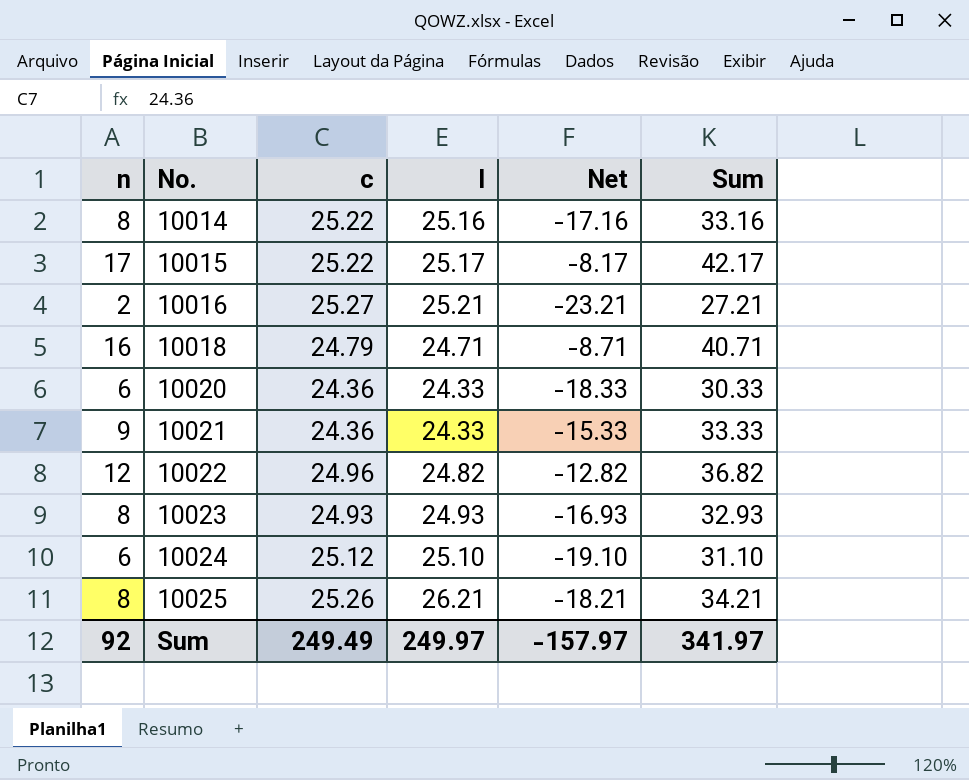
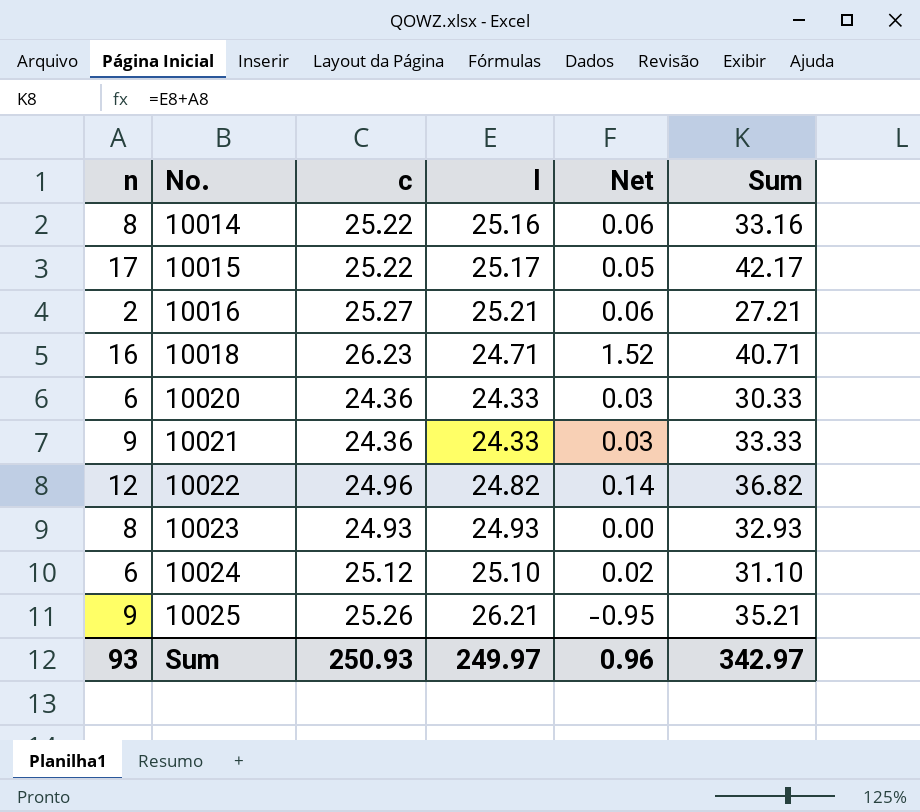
column Net | formula: [n] - [l] -> [c] - [l]
10018 | c: 24.79 -> 26.23
10025 | n: 8 -> 9
10025 | Sum: 34.21 -> 35.21
Sum | n: 92 -> 93
Sum | c: 249.49 -> 250.93
Sum | Net: -157.97 -> 0.96
Sum | Sum: 341.97 -> 342.97

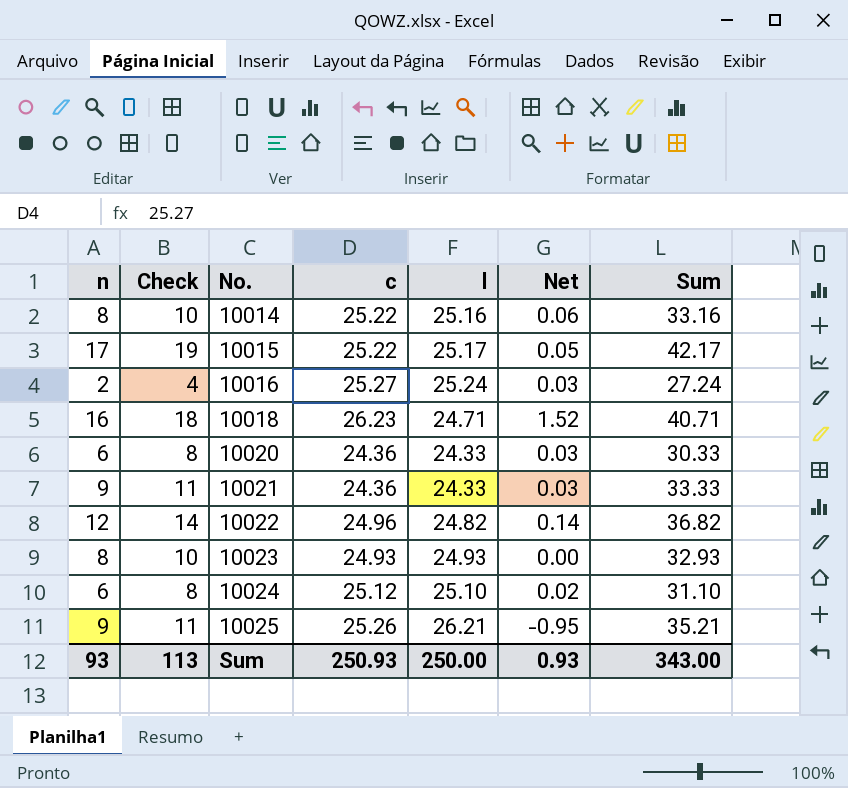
column Check | formula: none -> [n] + 2
10016 | l: 25.21 -> 25.24
10016 | Net: 0.06 -> 0.03
10016 | Sum: 27.21 -> 27.24
Sum | l: 249.97 -> 250.00
Sum | Net: 0.96 -> 0.93
Sum | Sum: 342.97 -> 343.00

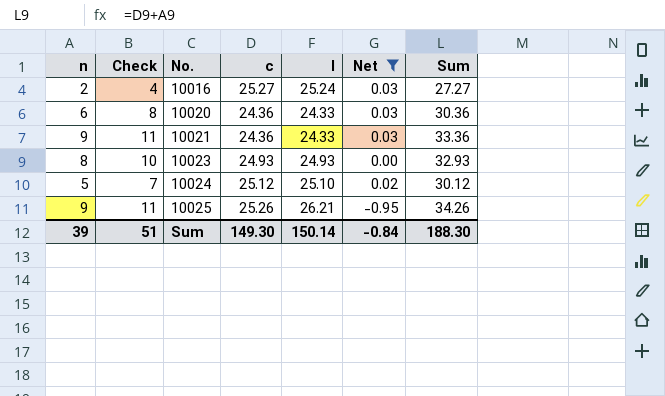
filter: none -> Net <= 0.03
column Sum | formula: [n] + [l] -> [n] + [c]
10024 | n: 6 -> 5
10024 | Check: 8 -> 7
Sum | n: 93 -> 39
Sum | Check: 113 -> 51
Sum | c: 250.93 -> 149.30
Sum | l: 250.00 -> 150.14
Sum | Net: 0.93 -> -0.84
Sum | Sum: 343.00 -> 188.30

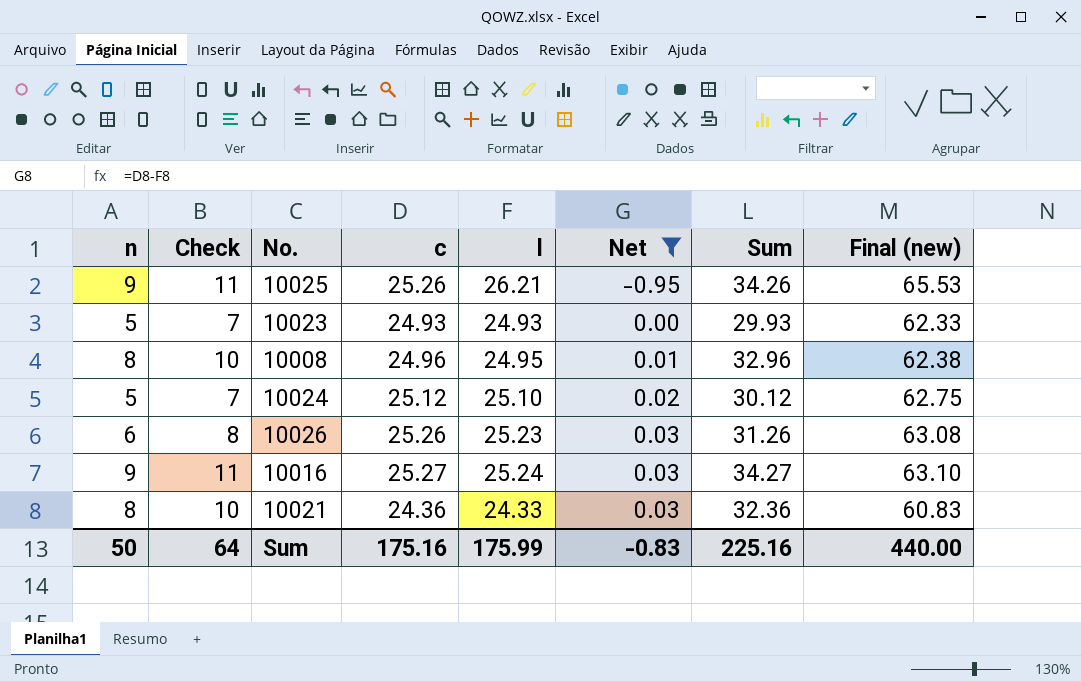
row order: No. ascending -> Net ascending
column Final (new) | formula: none -> [l] * 2.5
row 10020: 6 | 8 | 24.36 | 24.33 | 0.03 | 30.36 -> none
10023 | n: 8 -> 5
10023 | Check: 10 -> 7
10023 | Sum: 32.93 -> 29.93
row 10008: none -> 8 | 10 | 24.96 | 24.95 | 0.01 | 32.96 | 62.38
row 10026: none -> 6 | 8 | 25.26 | 25.23 | 0.03 | 31.26 | 63.08
10016 | n: 2 -> 9
10016 | Check: 4 -> 11
10016 | Sum: 27.27 -> 34.27
10021 | n: 9 -> 8
10021 | Check: 11 -> 10
10021 | Sum: 33.36 -> 32.36
Sum | n: 39 -> 50
Sum | Check: 51 -> 64
Sum | c: 149.30 -> 175.16
Sum | l: 150.14 -> 175.99
Sum | Net: -0.84 -> -0.83
Sum | Sum: 188.30 -> 225.16

